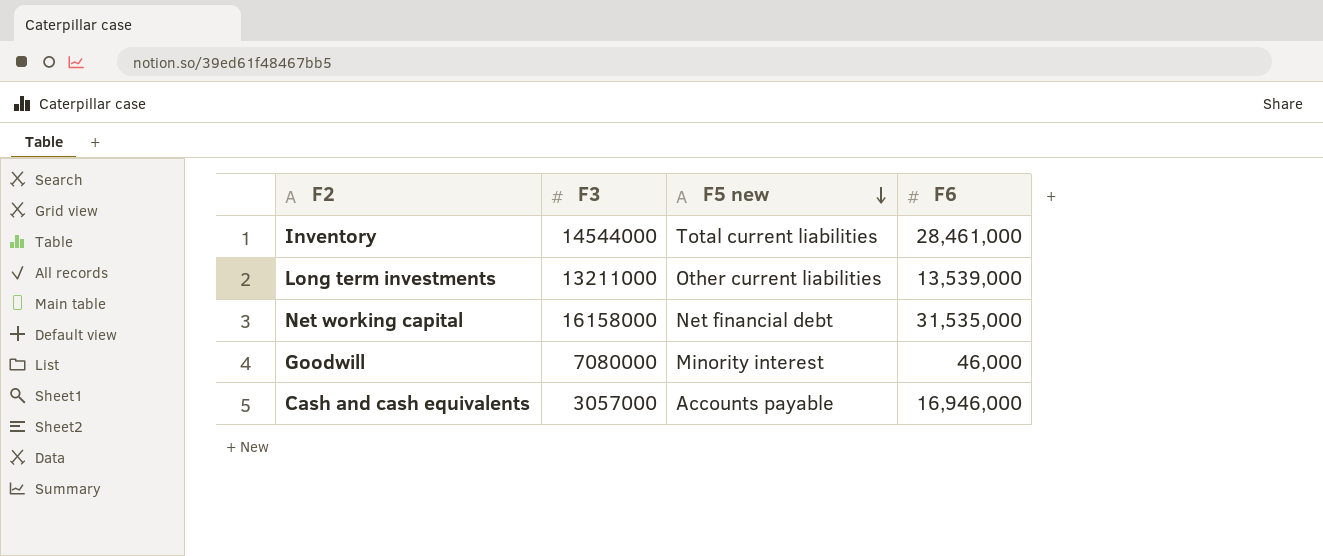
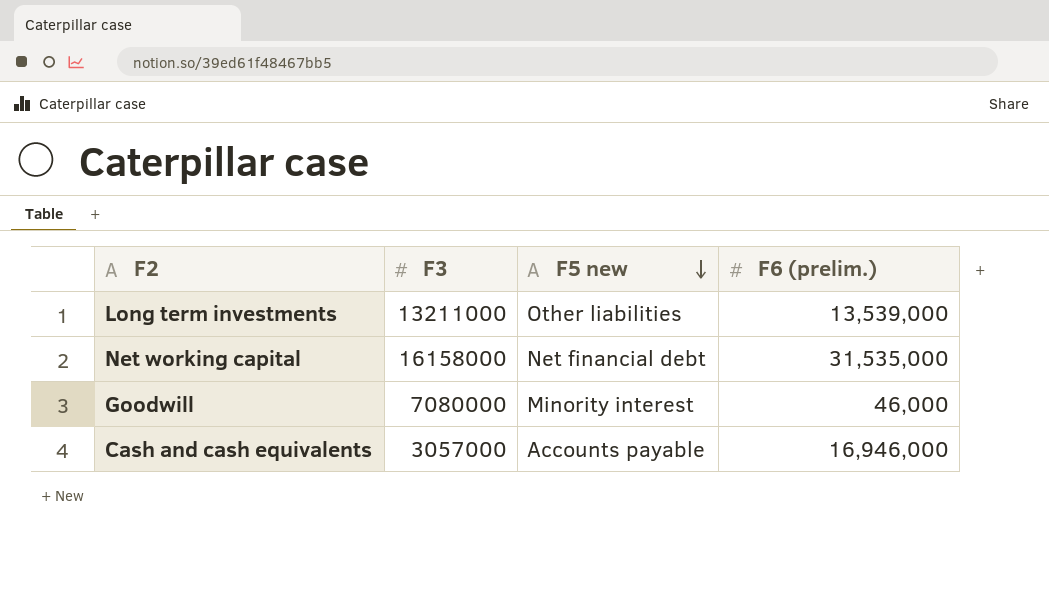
column name: F6 -> F6 (prelim.)
row Inventory: 14544000 | Total current liabilities | 28,461,000 -> none
Long term investments | F5 new: Other current liabilities -> Other liabilities

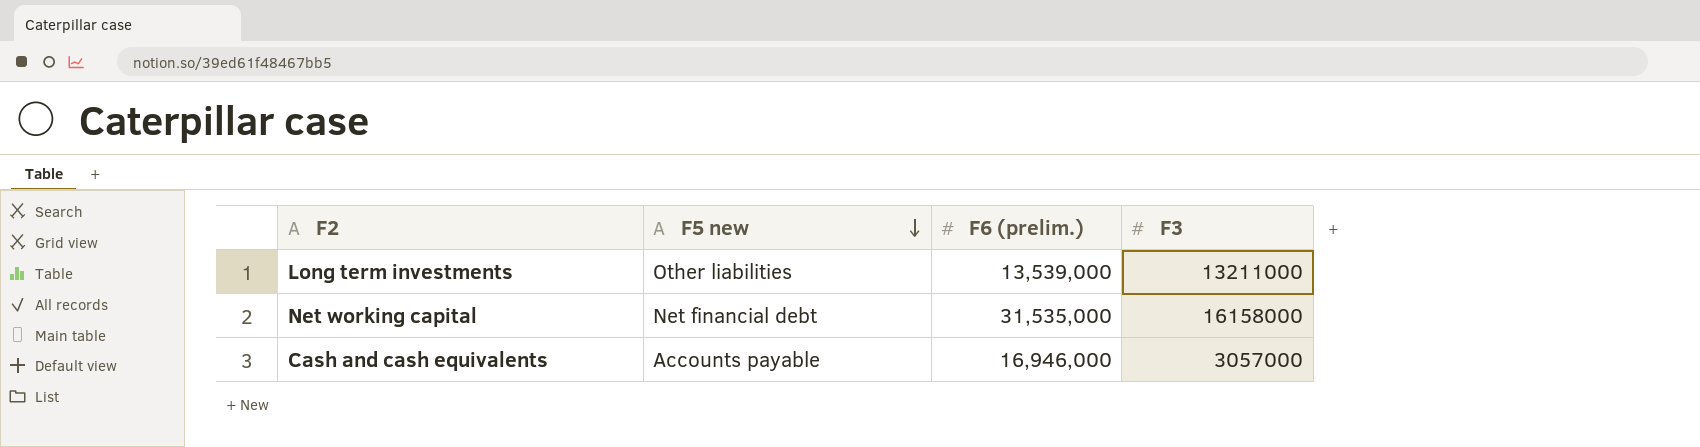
column F3 | position: 2 -> 4
row Goodwill: 7080000 | Minority interest | 46,000 -> none

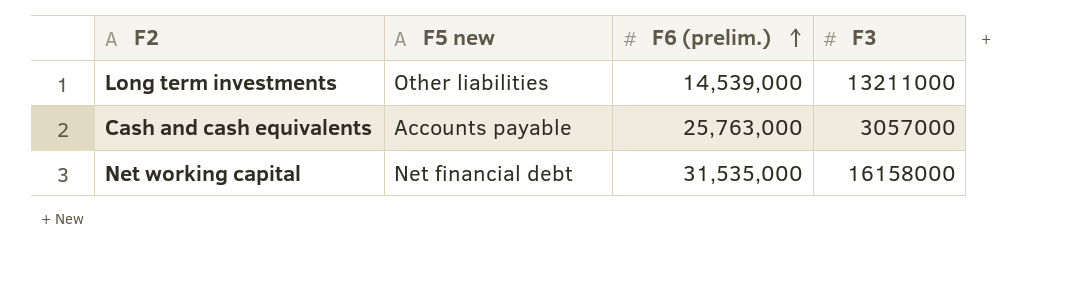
row order: F5 new descending -> F6 (prelim.) ascending
Long term investments | F6 (prelim.): 13,539,000 -> 14,539,000
Cash and cash equivalents | F6 (prelim.): 16,946,000 -> 25,763,000

